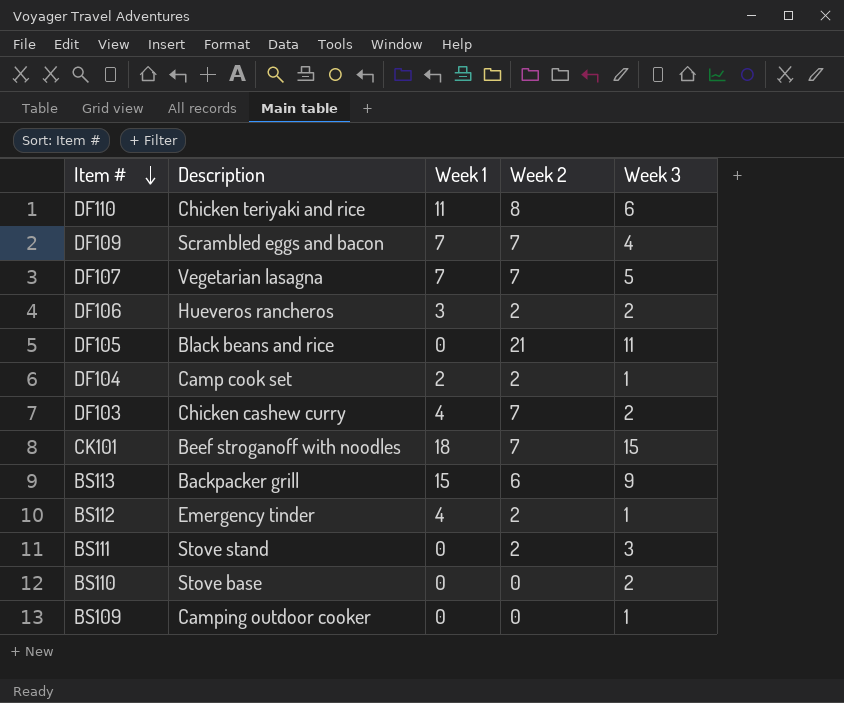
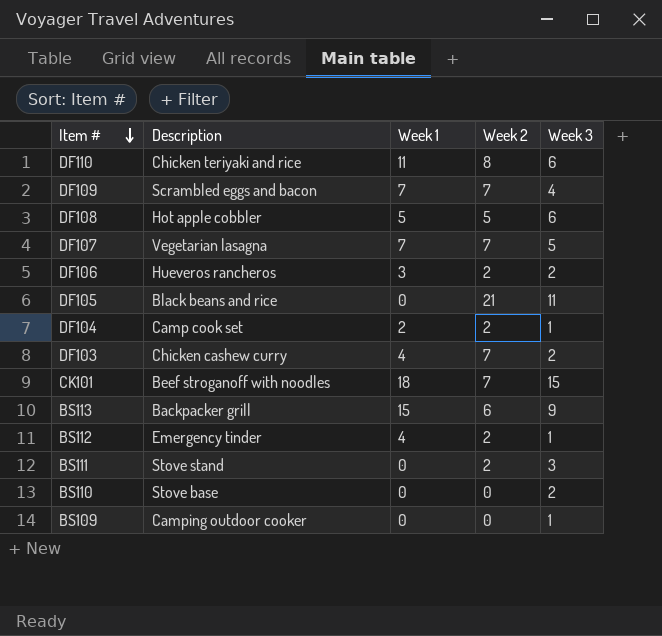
row DF108: none -> Hot apple cobbler | 5 | 5 | 6

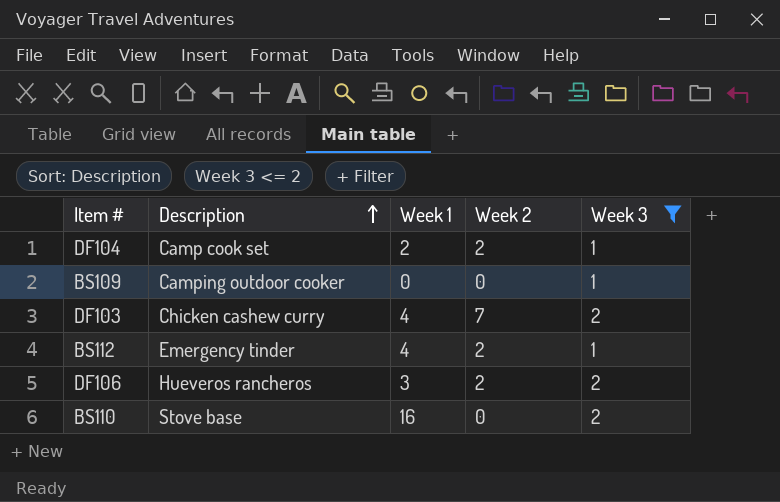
filter: none -> Week 3 <= 2
row order: Item # descending -> Description ascending
BS110 | Week 1: 0 -> 16

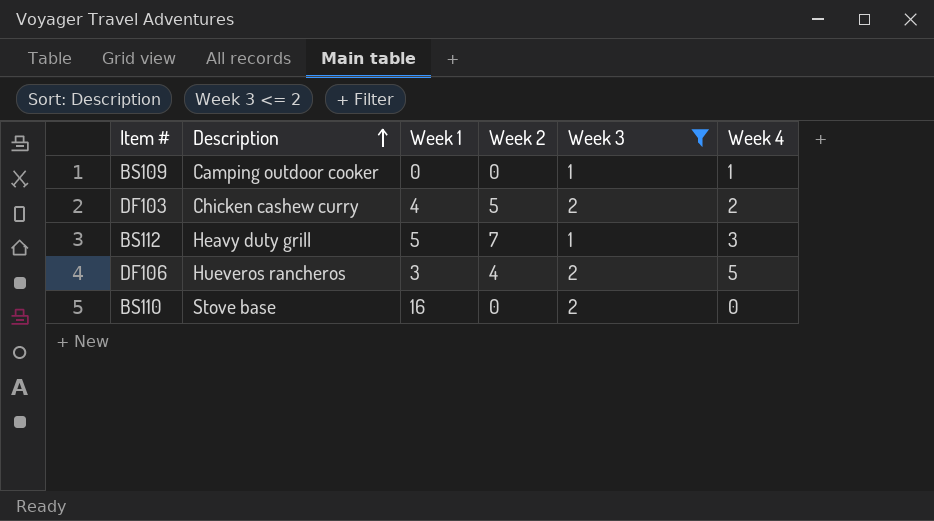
column Week 4 | position: none -> 6
row DF104: Camp cook set | 2 | 2 | 1 -> none
DF103 | Week 2: 7 -> 5
BS112 | Description: Emergency tinder -> Heavy duty grill
BS112 | Week 1: 4 -> 5
BS112 | Week 2: 2 -> 7
DF106 | Week 2: 2 -> 4

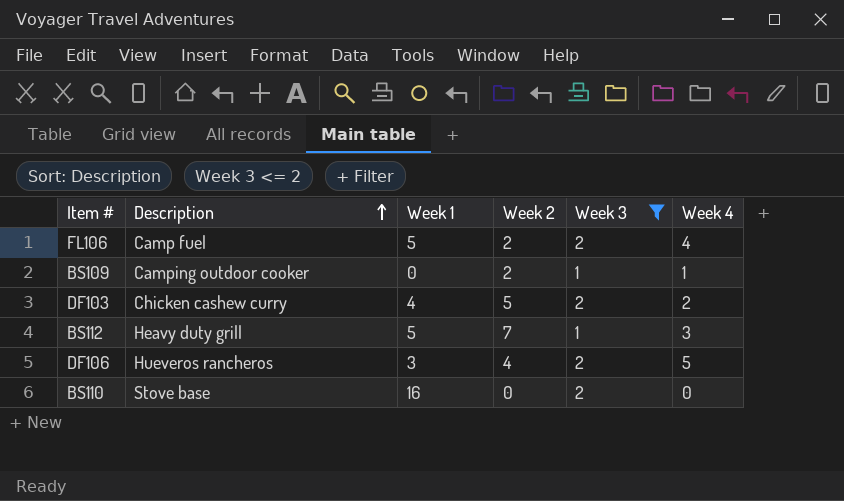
row FL106: none -> Camp fuel | 5 | 2 | 2 | 4
BS109 | Week 2: 0 -> 2

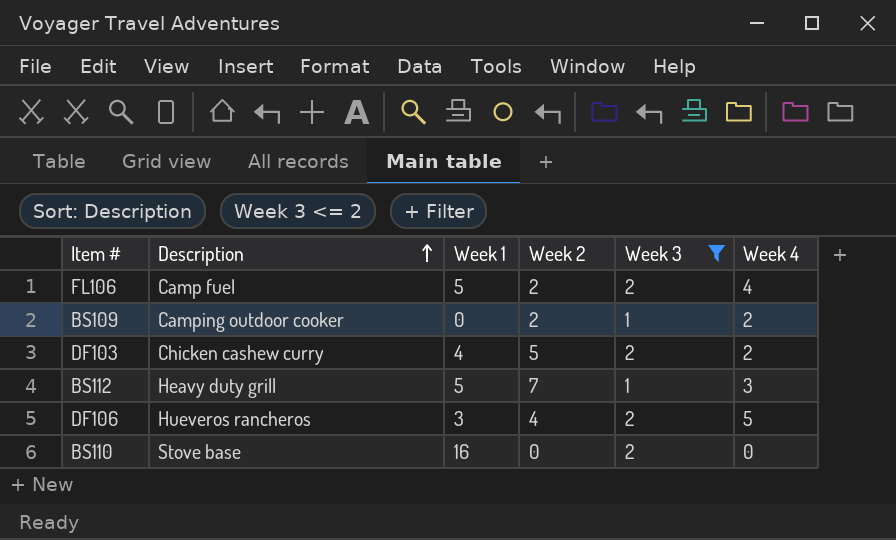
BS109 | Week 4: 1 -> 2

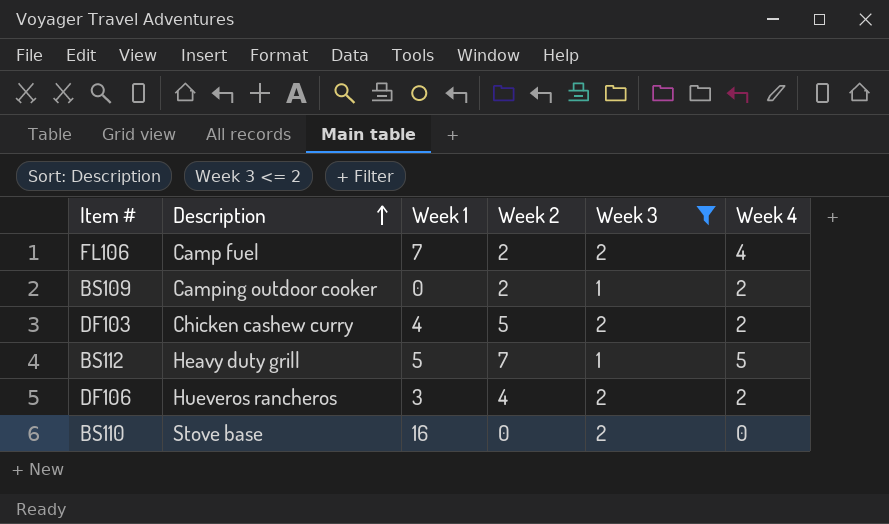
FL106 | Week 1: 5 -> 7
BS112 | Week 4: 3 -> 5
DF106 | Week 4: 5 -> 2

